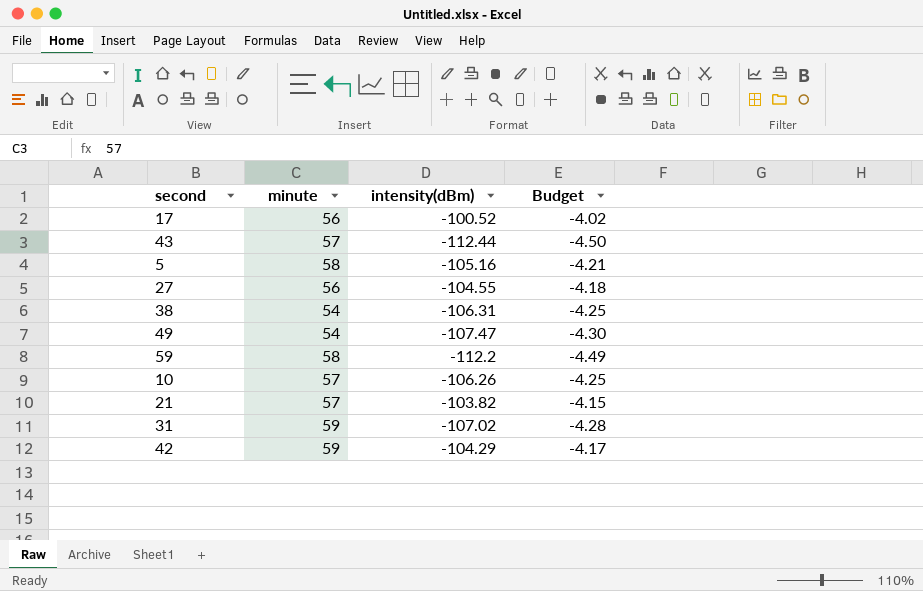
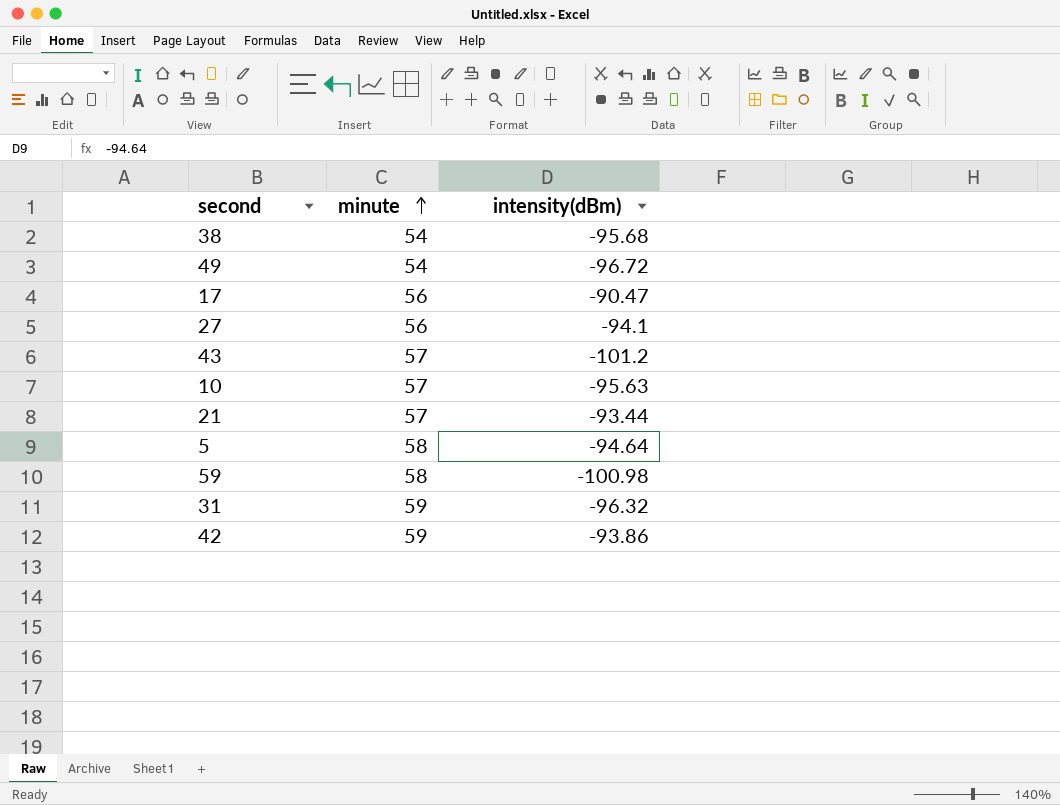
row order: none -> minute ascending
column Budget | formula: [intensity(dBm)] * 0.04 -> none
38 | intensity(dBm): -106.31 -> -95.68
49 | intensity(dBm): -107.47 -> -96.72
17 | intensity(dBm): -100.52 -> -90.47
27 | intensity(dBm): -104.55 -> -94.1
43 | intensity(dBm): -112.44 -> -101.2
10 | intensity(dBm): -106.26 -> -95.63
21 | intensity(dBm): -103.82 -> -93.44
5 | intensity(dBm): -105.16 -> -94.64
59 | intensity(dBm): -112.2 -> -100.98
31 | intensity(dBm): -107.02 -> -96.32
42 | intensity(dBm): -104.29 -> -93.86

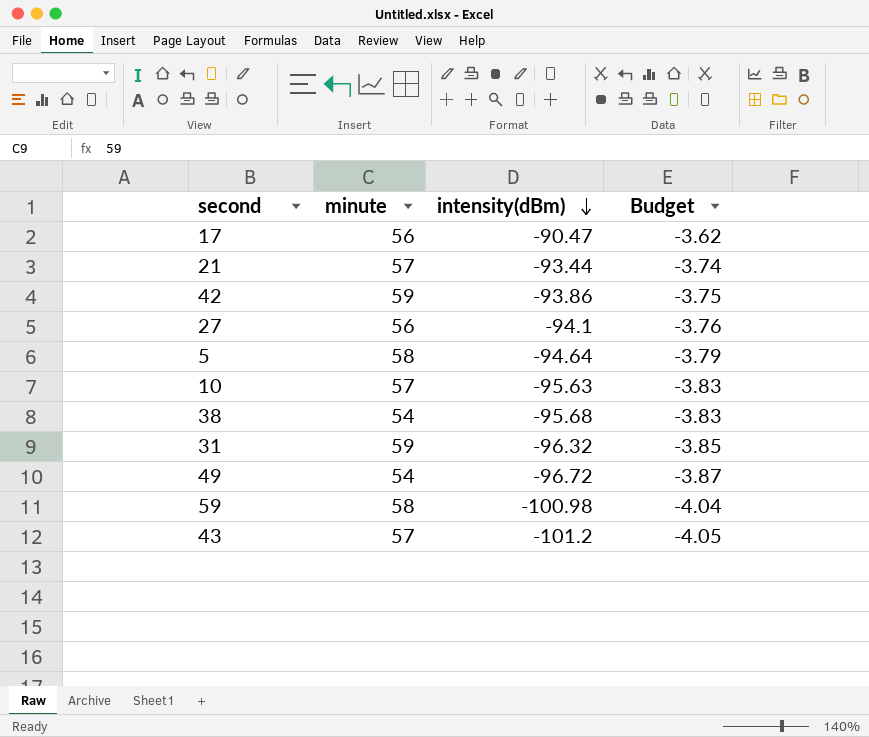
row order: minute ascending -> intensity(dBm) descending
column Budget | formula: none -> [intensity(dBm)] * 0.04

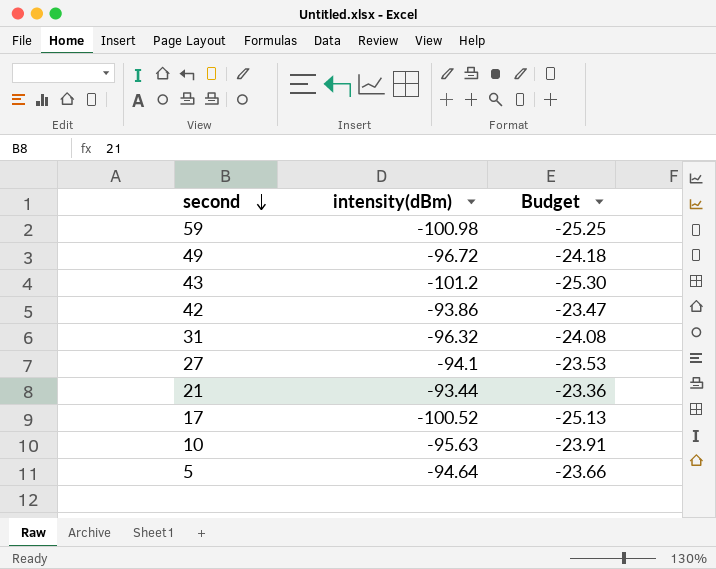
row order: intensity(dBm) descending -> second descending
column minute | position: 2 -> none
column Budget | formula: [intensity(dBm)] * 0.04 -> [intensity(dBm)] * 0.25
row 38: 54 | -95.68 | -3.83 -> none
17 | intensity(dBm): -90.47 -> -100.52

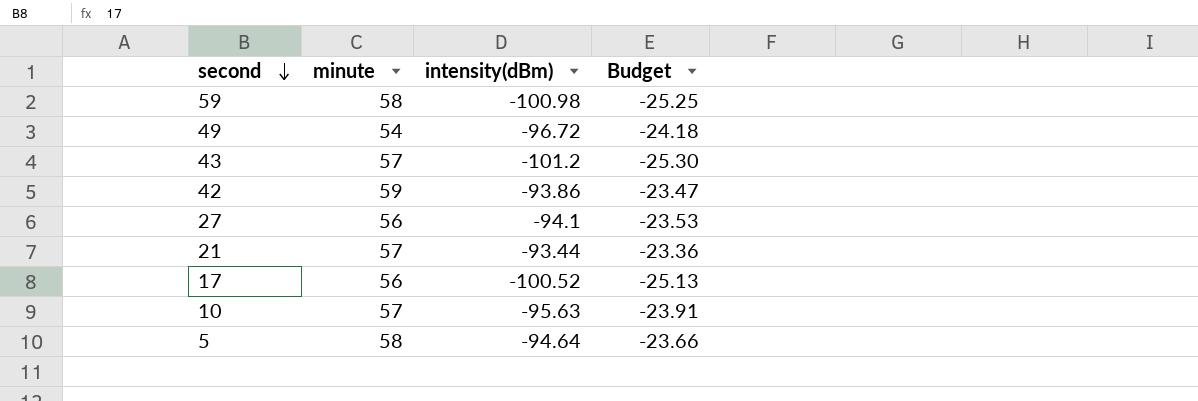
column minute | position: none -> 2
row 31: -96.32 | -24.08 -> none

